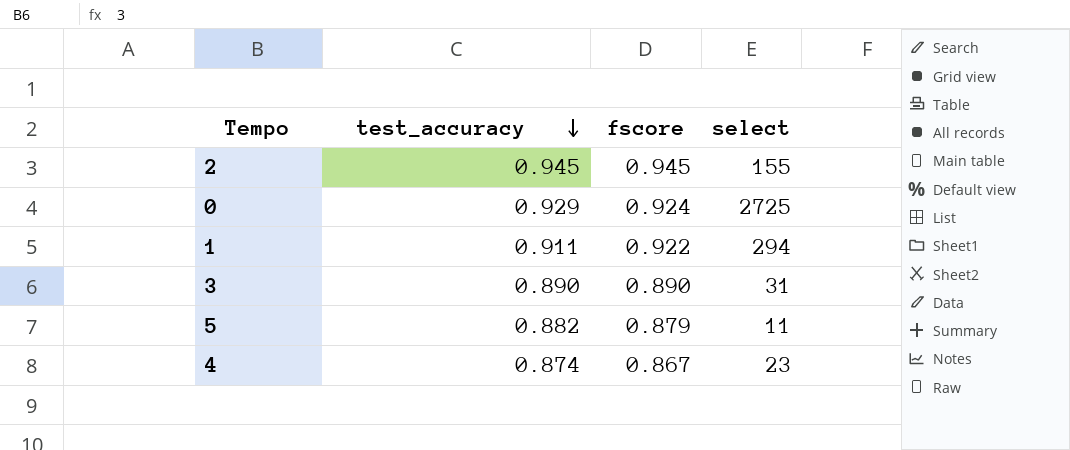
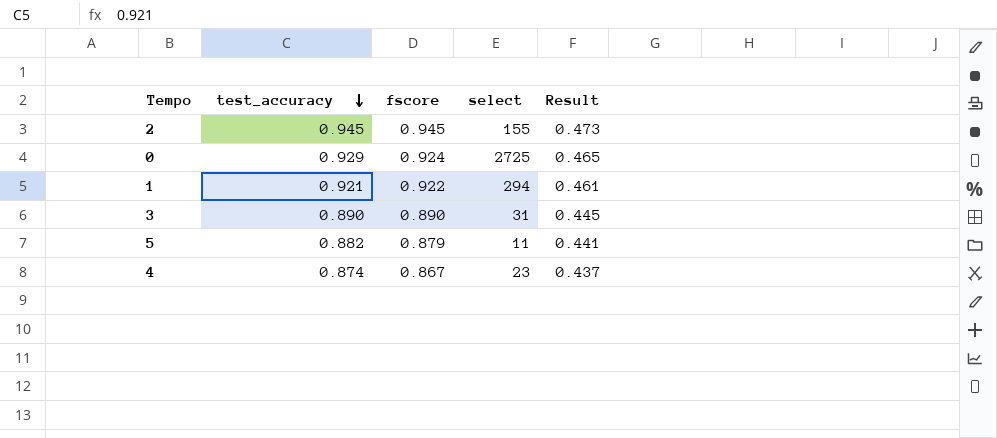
column Result | formula: none -> [test_accuracy] * 0.5
1 | test_accuracy: 0.911 -> 0.921

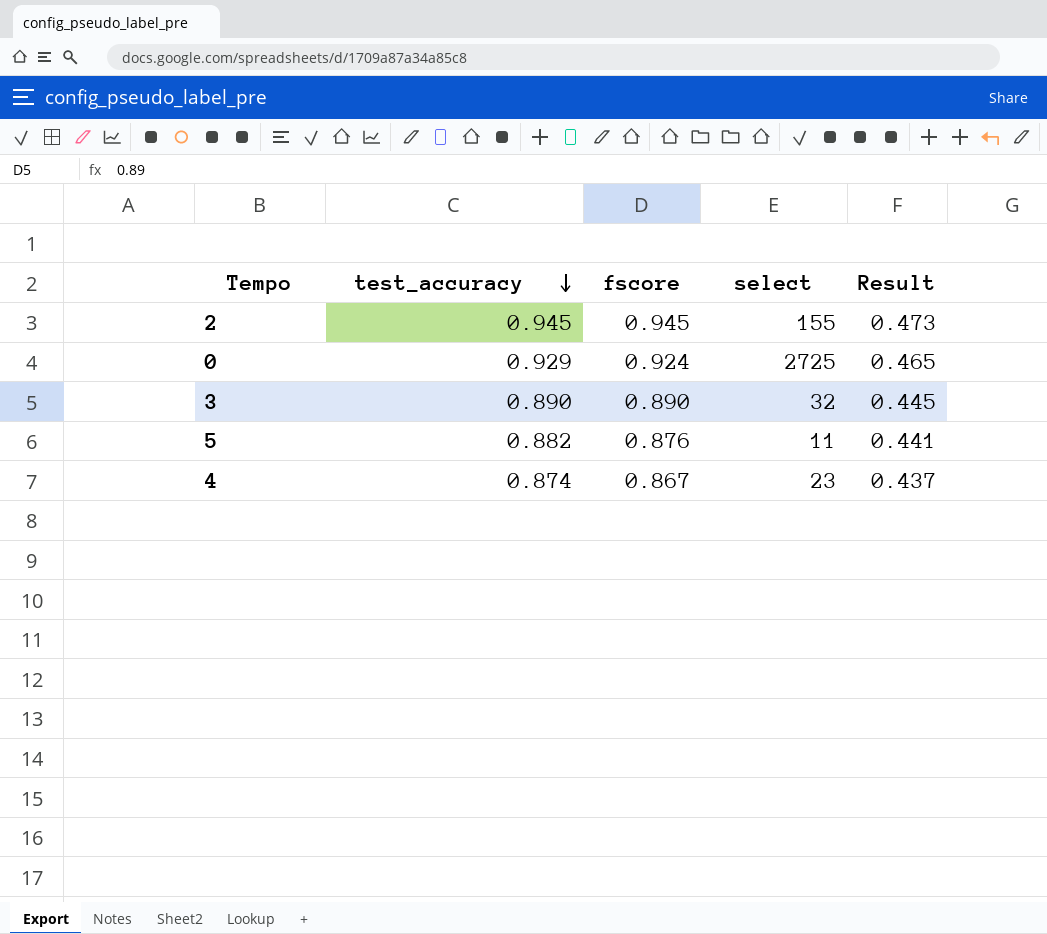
row 1: 0.921 | 0.922 | 294 | 0.461 -> none
3 | select: 31 -> 32
5 | fscore: 0.879 -> 0.876

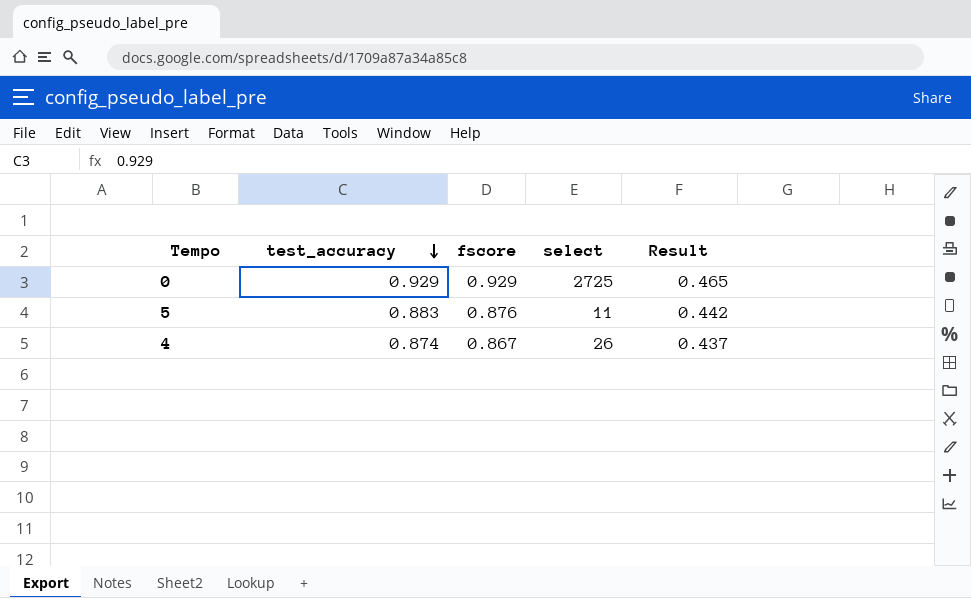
row 2: 0.945 | 0.945 | 155 | 0.473 -> none
row 3: 0.890 | 0.890 | 32 | 0.445 -> none
0 | fscore: 0.924 -> 0.929
5 | test_accuracy: 0.882 -> 0.883
5 | Result: 0.441 -> 0.442
4 | select: 23 -> 26

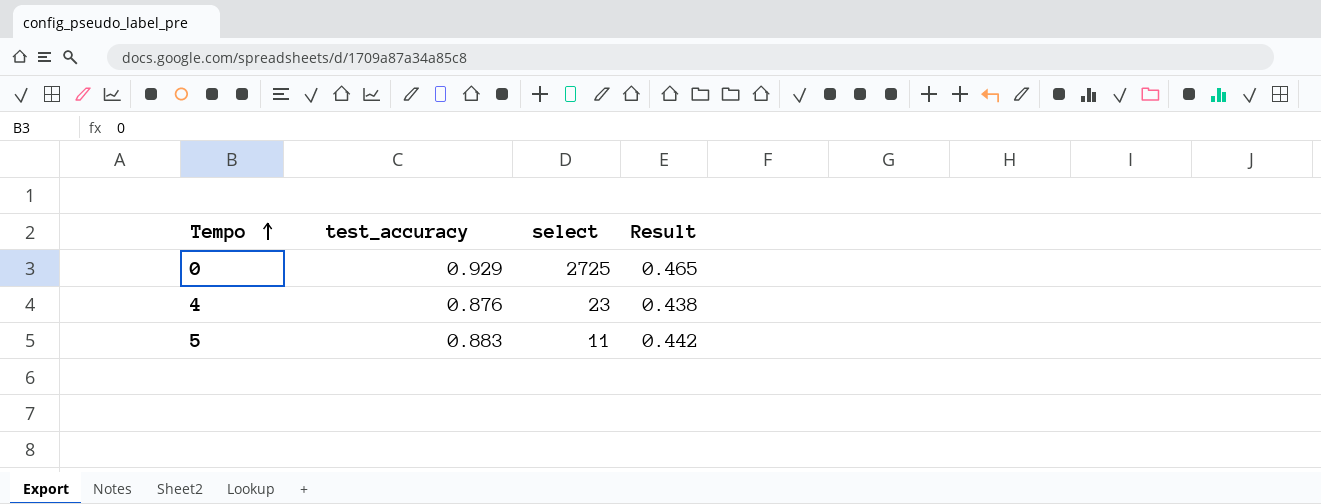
row order: test_accuracy descending -> Tempo ascending
column fscore | position: 3 -> none
4 | test_accuracy: 0.874 -> 0.876
4 | select: 26 -> 23
4 | Result: 0.437 -> 0.438

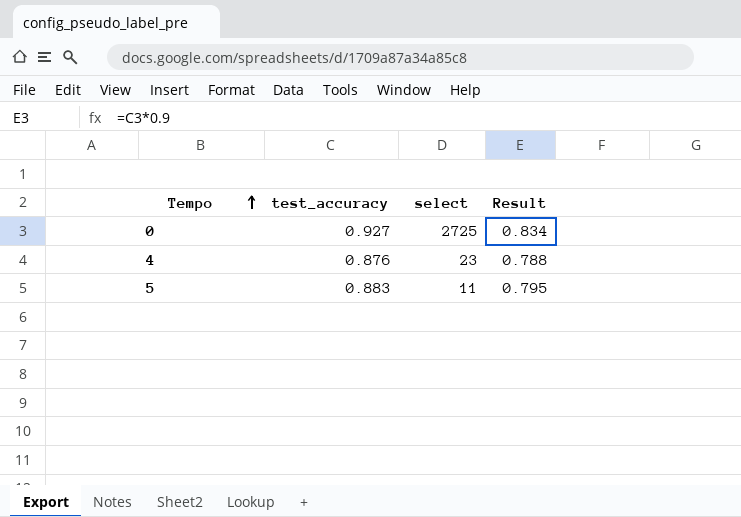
column Result | formula: [test_accuracy] * 0.5 -> [test_accuracy] * 0.9
0 | test_accuracy: 0.929 -> 0.927

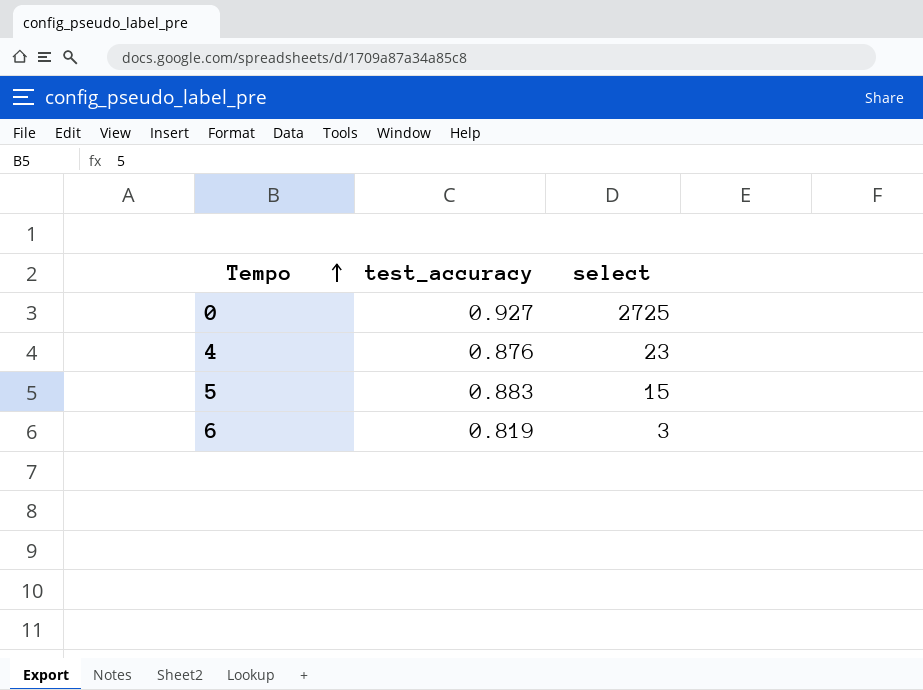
column Result | formula: [test_accuracy] * 0.9 -> none
5 | select: 11 -> 15
row 6: none -> 0.819 | 3

